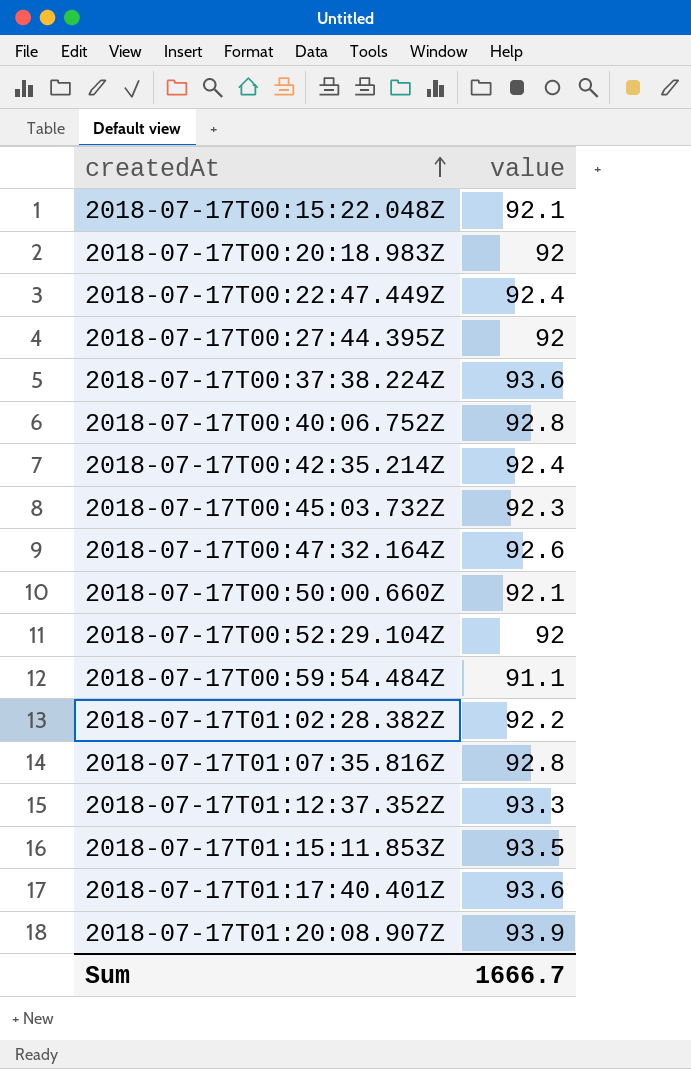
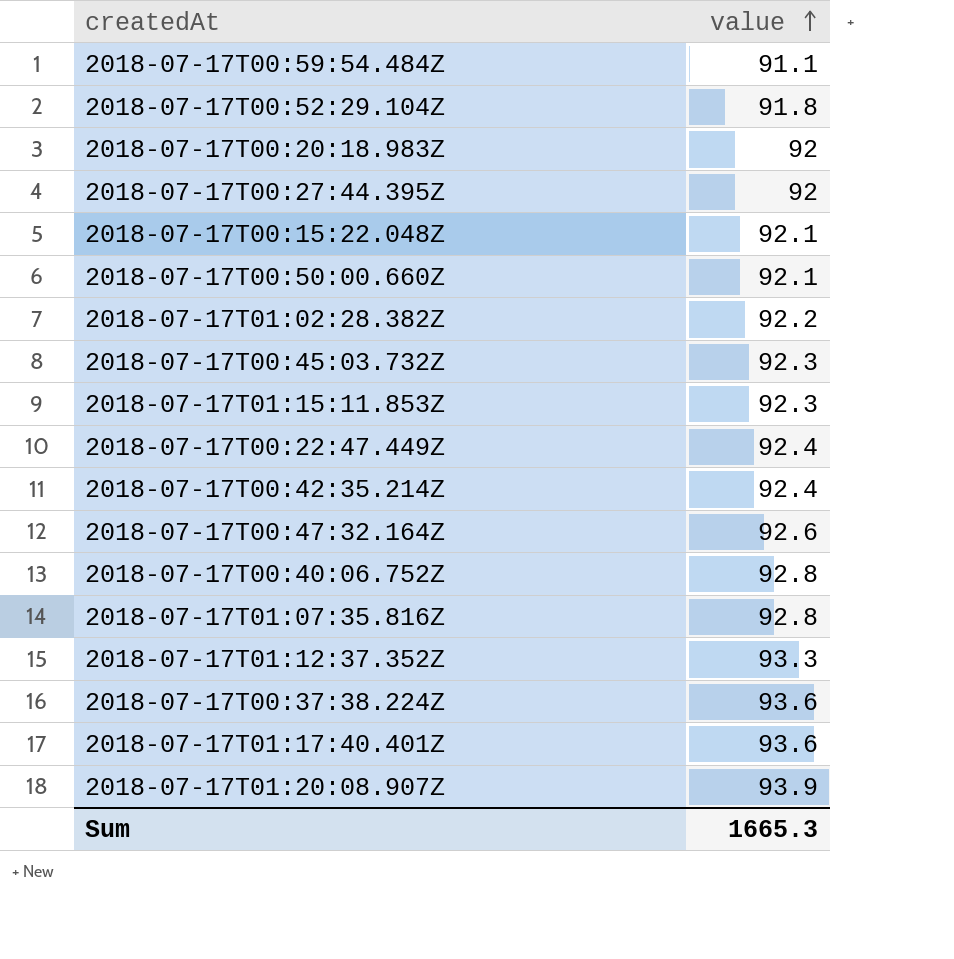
row order: createdAt ascending -> value ascending
2018-07-17T00:52:29.104Z | value: 92 -> 91.8
2018-07-17T01:15:11.853Z | value: 93.5 -> 92.3
Sum | value: 1666.7 -> 1665.3

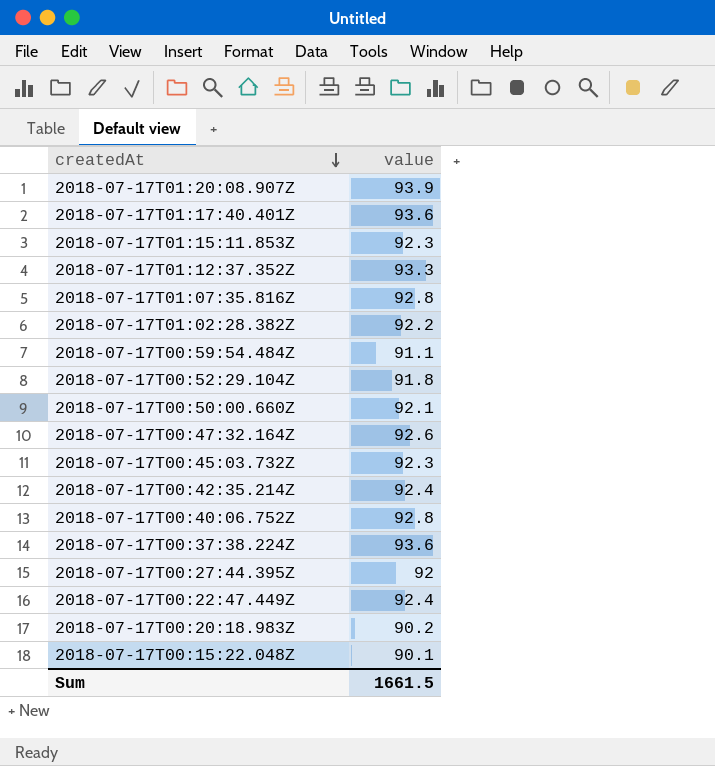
row order: value ascending -> createdAt descending
2018-07-17T00:20:18.983Z | value: 92 -> 90.2
2018-07-17T00:15:22.048Z | value: 92.1 -> 90.1
Sum | value: 1665.3 -> 1661.5

